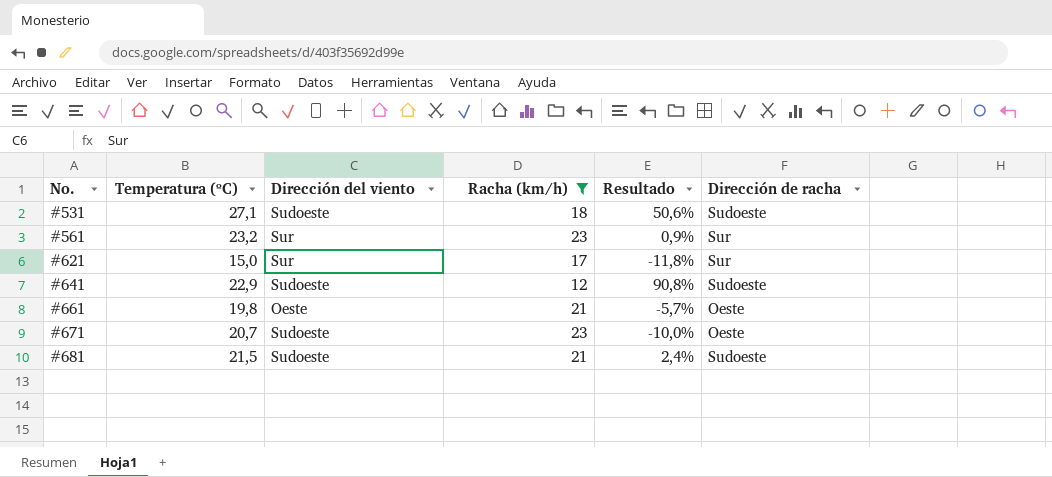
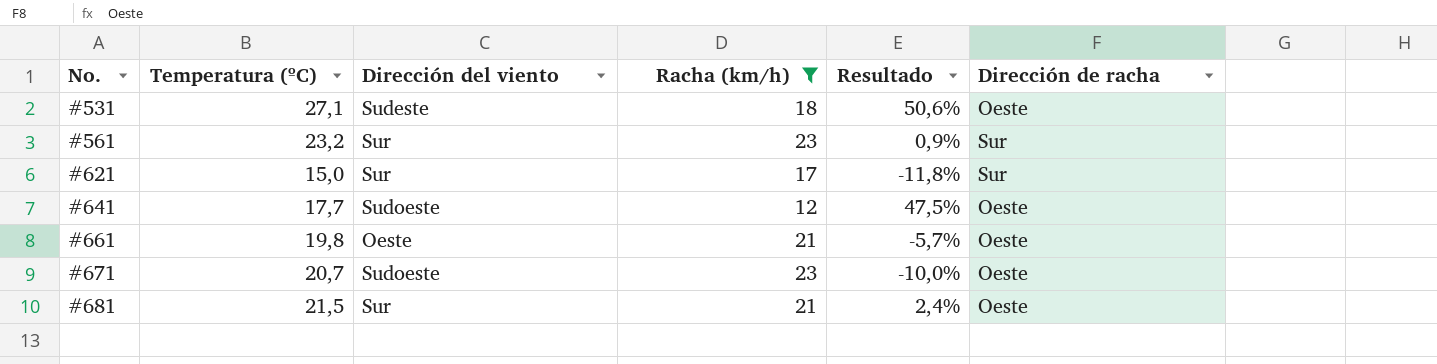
#531 | Dirección del viento: Sudoeste -> Sudeste
#531 | Dirección de racha: Sudoeste -> Oeste
#641 | Temperatura (ºC): 22,9 -> 17,7
#641 | Resultado: 90,8% -> 47,5%
#641 | Dirección de racha: Sudoeste -> Oeste
#681 | Dirección del viento: Sudoeste -> Sur
#681 | Dirección de racha: Sudoeste -> Oeste

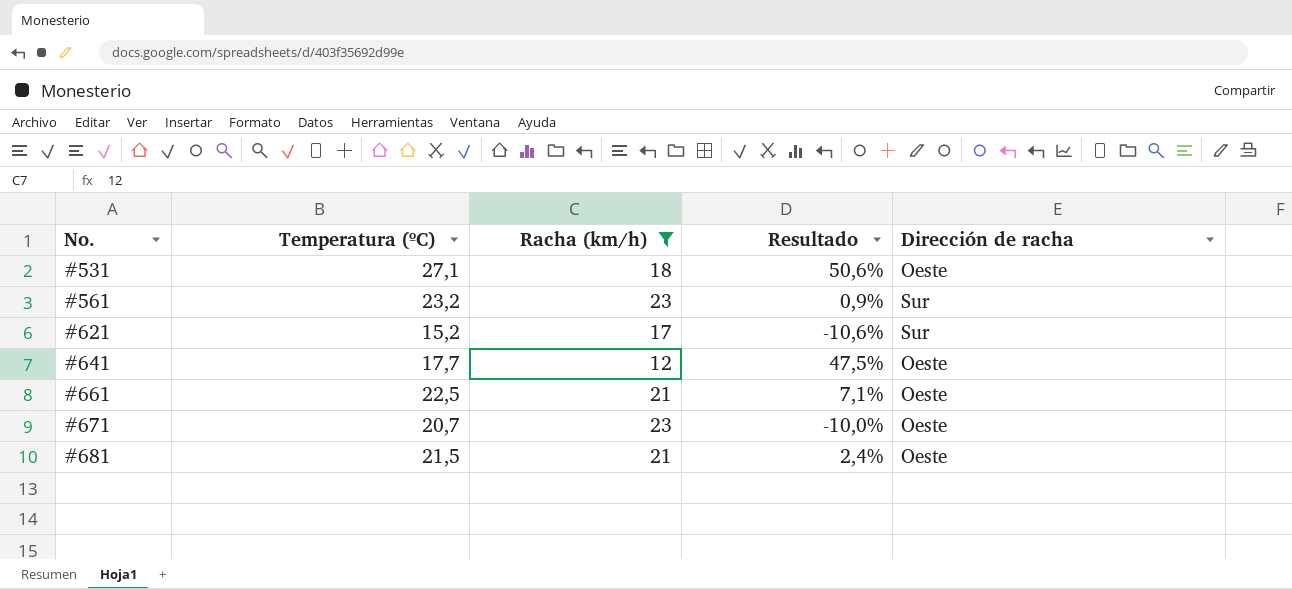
column Dirección del viento | position: 3 -> none
#621 | Temperatura (ºC): 15,0 -> 15,2
#621 | Resultado: -11,8% -> -10,6%
#661 | Temperatura (ºC): 19,8 -> 22,5
#661 | Resultado: -5,7% -> 7,1%

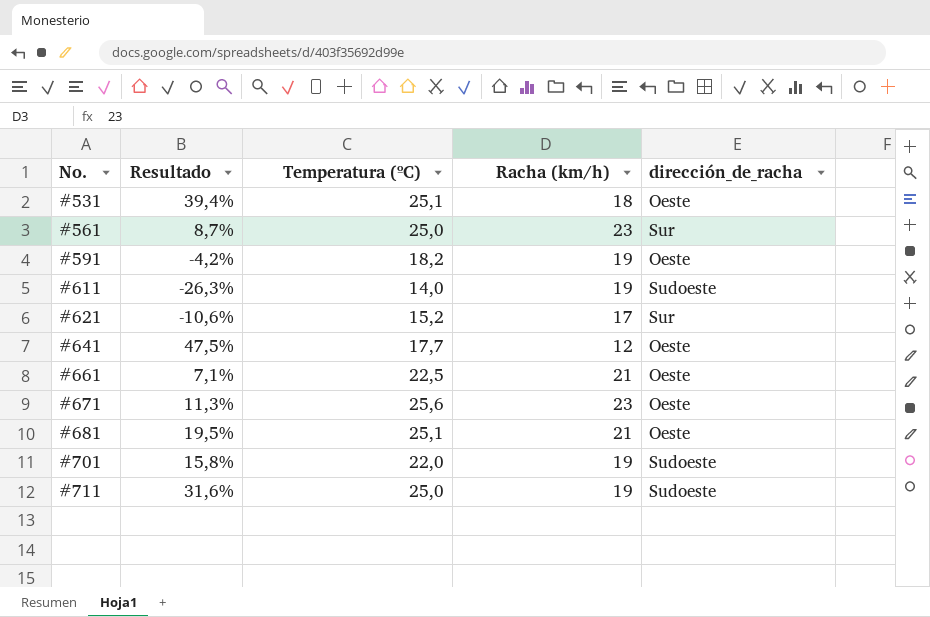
filter: Racha (km/h) != 19 -> none
column Resultado | position: 4 -> 2
column name: Dirección de racha -> dirección_de_racha
#531 | Resultado: 50,6% -> 39,4%
#531 | Temperatura (ºC): 27,1 -> 25,1
#561 | Resultado: 0,9% -> 8,7%
#561 | Temperatura (ºC): 23,2 -> 25,0
#671 | Resultado: -10,0% -> 11,3%
#671 | Temperatura (ºC): 20,7 -> 25,6
#681 | Resultado: 2,4% -> 19,5%
#681 | Temperatura (ºC): 21,5 -> 25,1

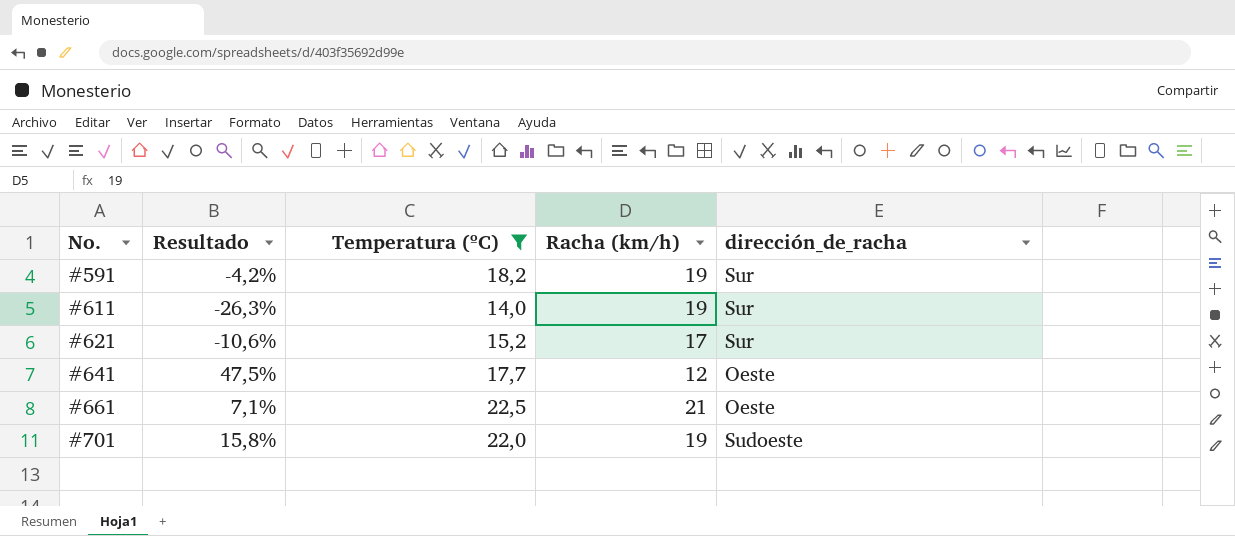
filter: none -> Temperatura (ºC) <= 22,5
#591 | dirección_de_racha: Oeste -> Sur
#611 | dirección_de_racha: Sudoeste -> Sur

